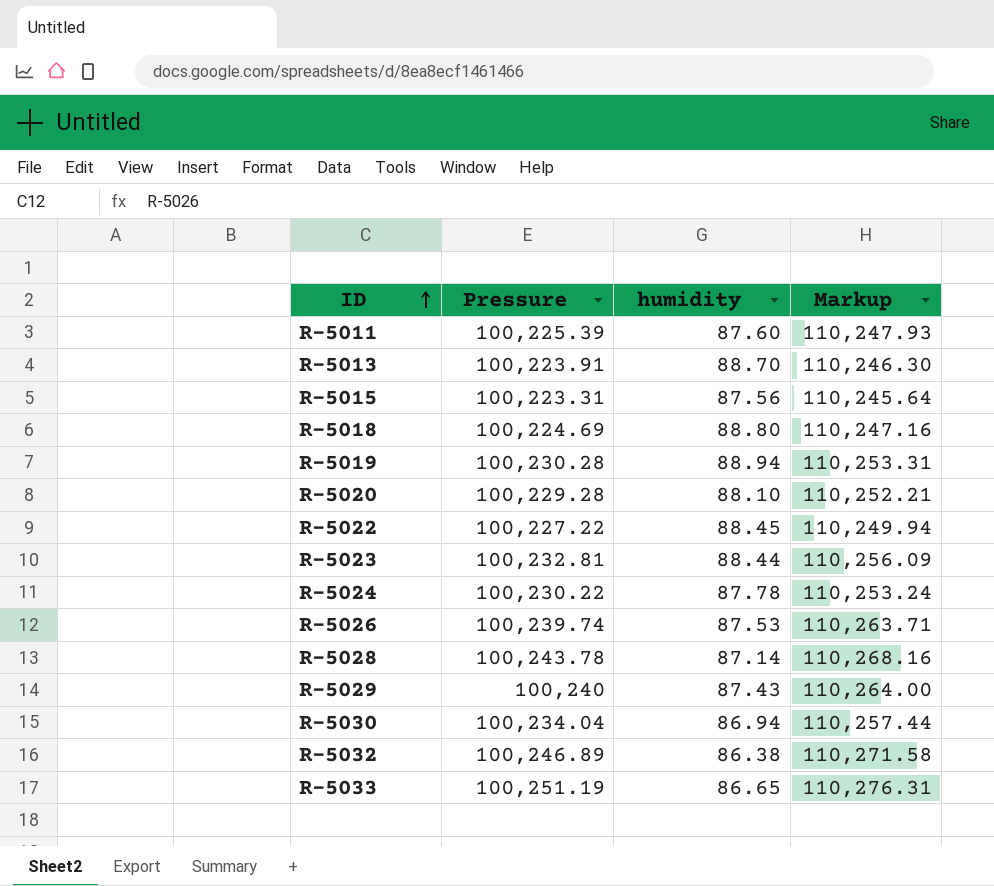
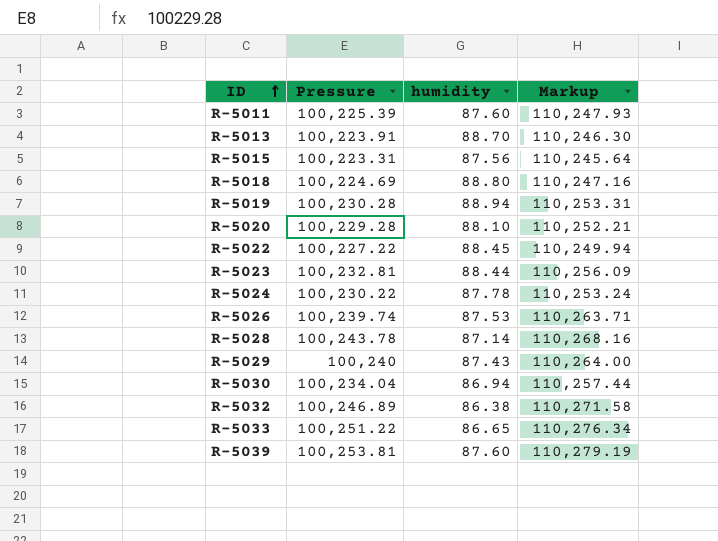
R-5033 | Pressure: 100,251.19 -> 100,251.22
R-5033 | Markup: 110,276.31 -> 110,276.34
row R-5039: none -> 100,253.81 | 87.60 | 110,279.19

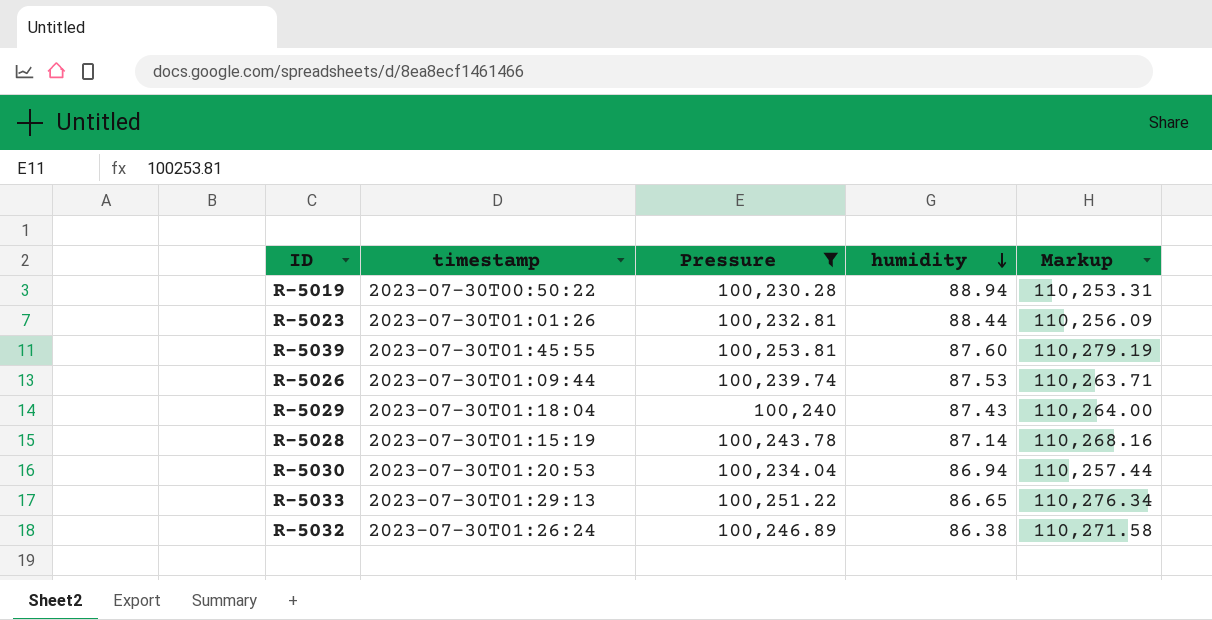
filter: none -> Pressure >= 100,230.28
row order: ID ascending -> humidity descending
column timestamp | position: none -> 2

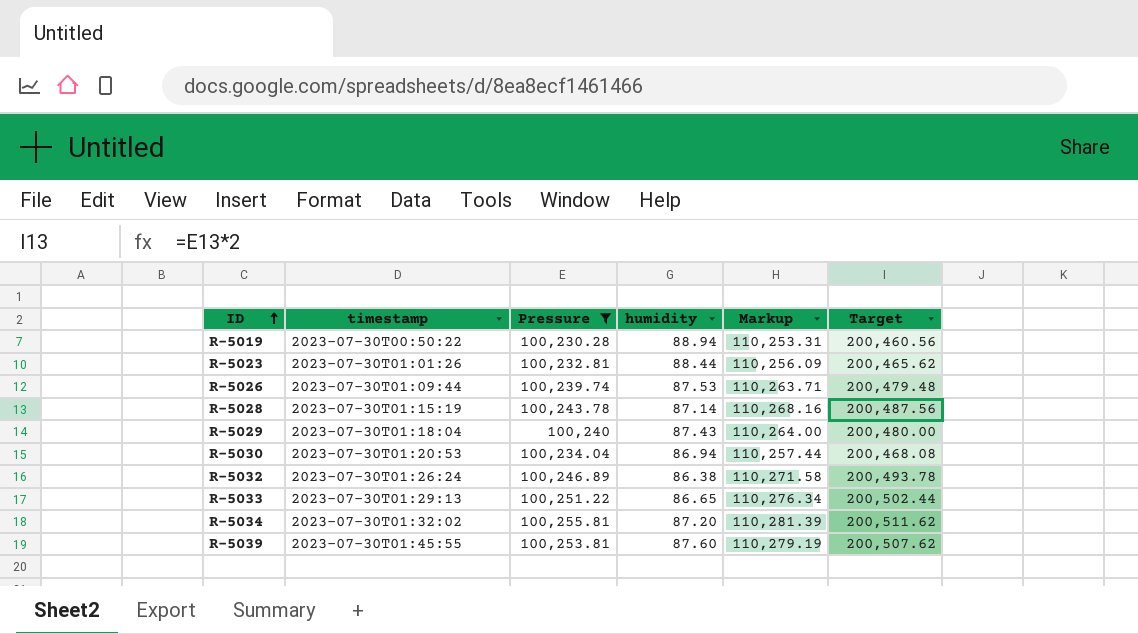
row order: humidity descending -> ID ascending
column Target | formula: none -> [Pressure] * 2
row R-5034: none -> 2023-07-30T01:32:02 | 100,255.81 | 87.20 | 110,281.39 | 200,511.62

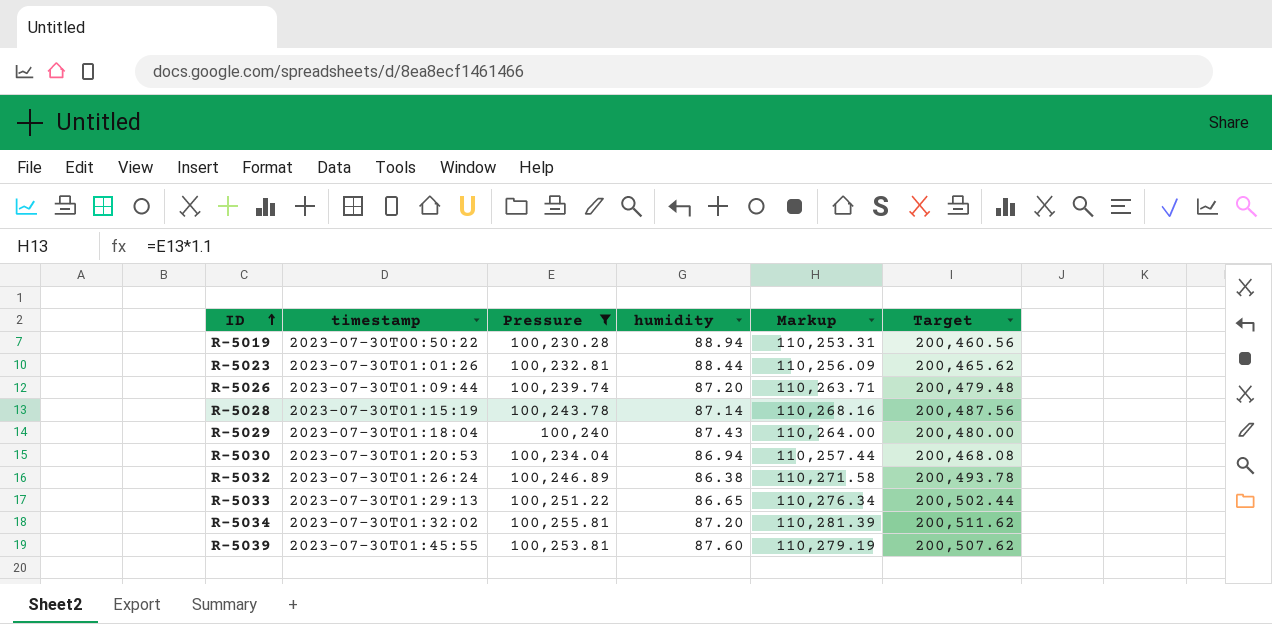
R-5026 | humidity: 87.53 -> 87.20

